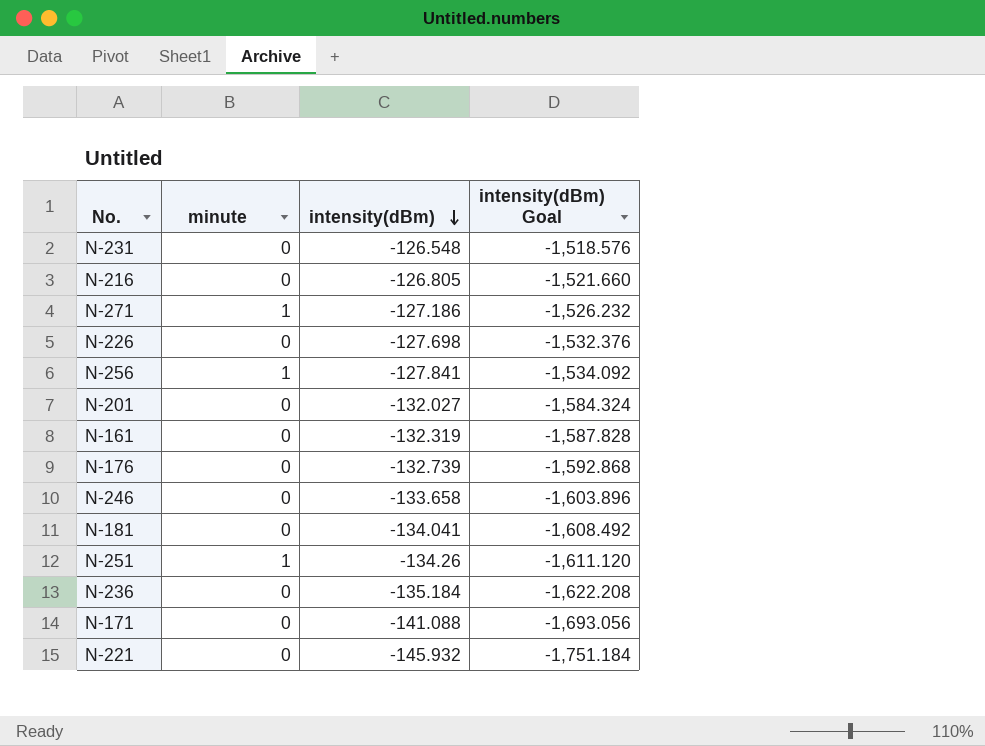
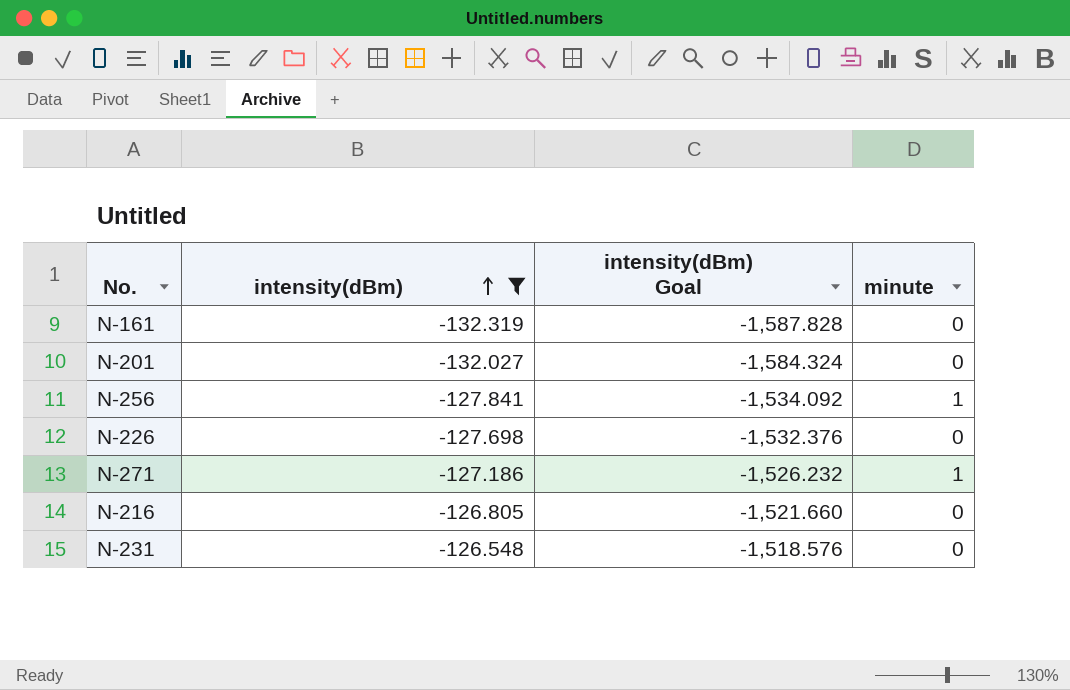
filter: none -> intensity(dBm) >= -132.319
row order: intensity(dBm) descending -> intensity(dBm) ascending
column minute | position: 2 -> 4

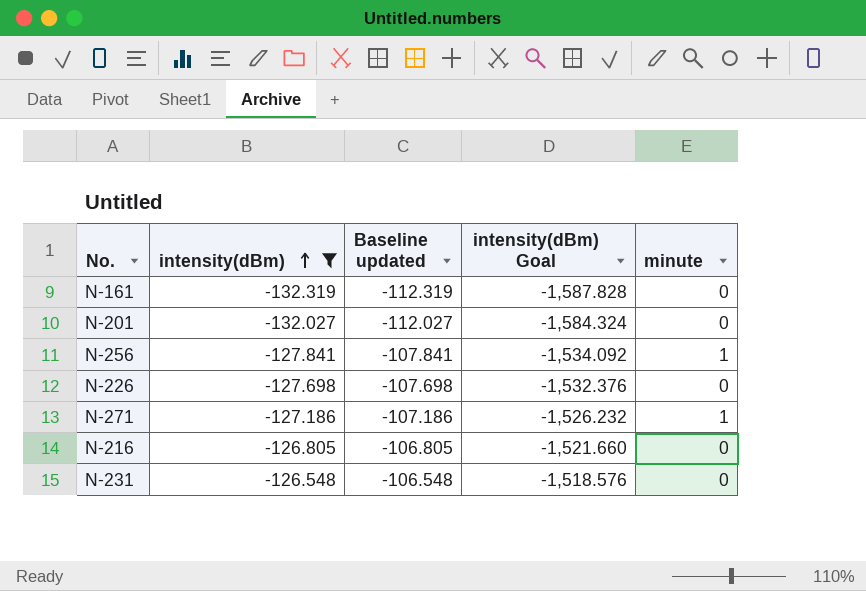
column Baseline updated | formula: none -> [intensity(dBm)] + 20

